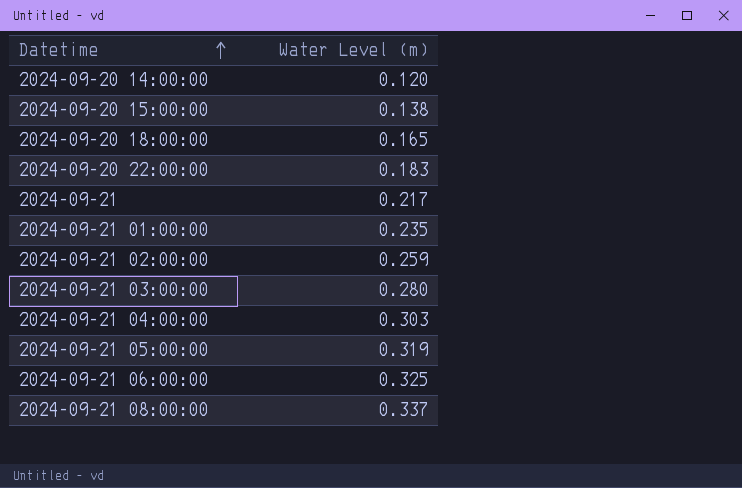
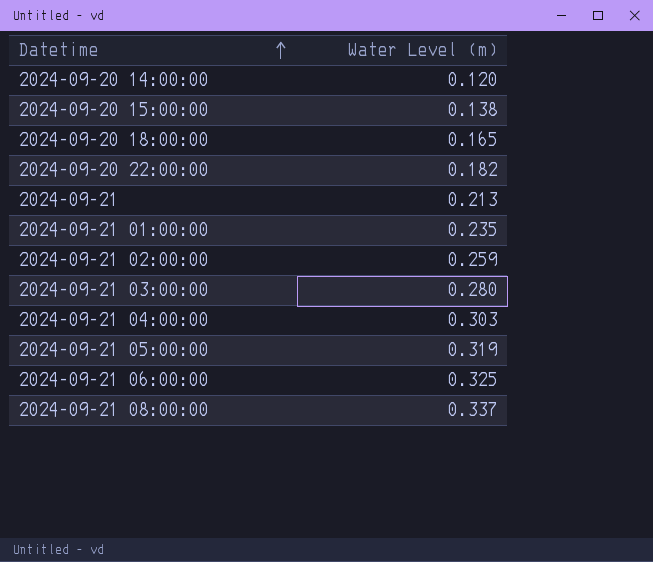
2024-09-20 22:00:00 | Water Level (m): 0.183 -> 0.182
2024-09-21 | Water Level (m): 0.217 -> 0.213

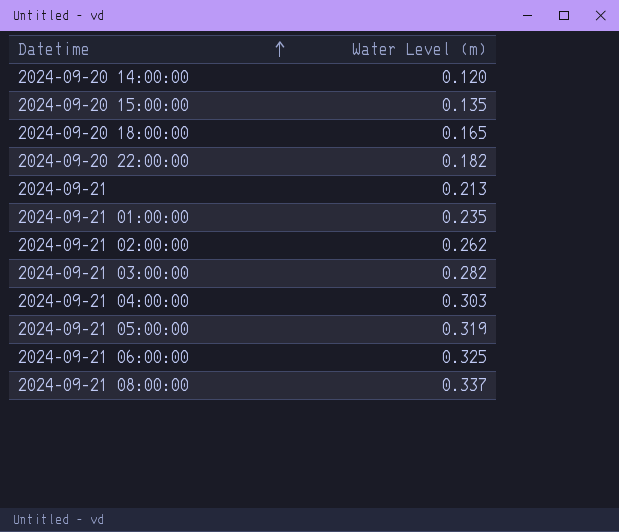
2024-09-20 15:00:00 | Water Level (m): 0.138 -> 0.135
2024-09-21 02:00:00 | Water Level (m): 0.259 -> 0.262
2024-09-21 03:00:00 | Water Level (m): 0.280 -> 0.282

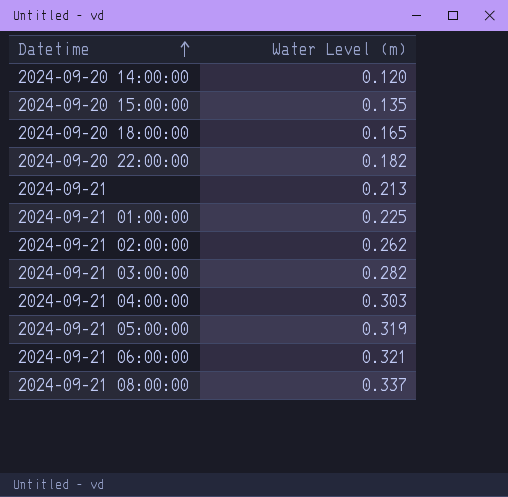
2024-09-21 01:00:00 | Water Level (m): 0.235 -> 0.225
2024-09-21 06:00:00 | Water Level (m): 0.325 -> 0.321

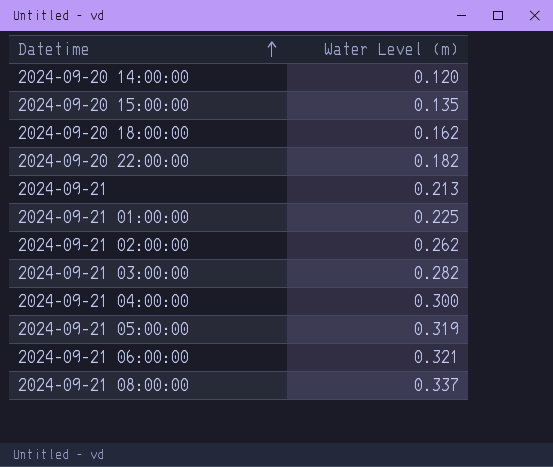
2024-09-20 18:00:00 | Water Level (m): 0.165 -> 0.162
2024-09-21 04:00:00 | Water Level (m): 0.303 -> 0.300

